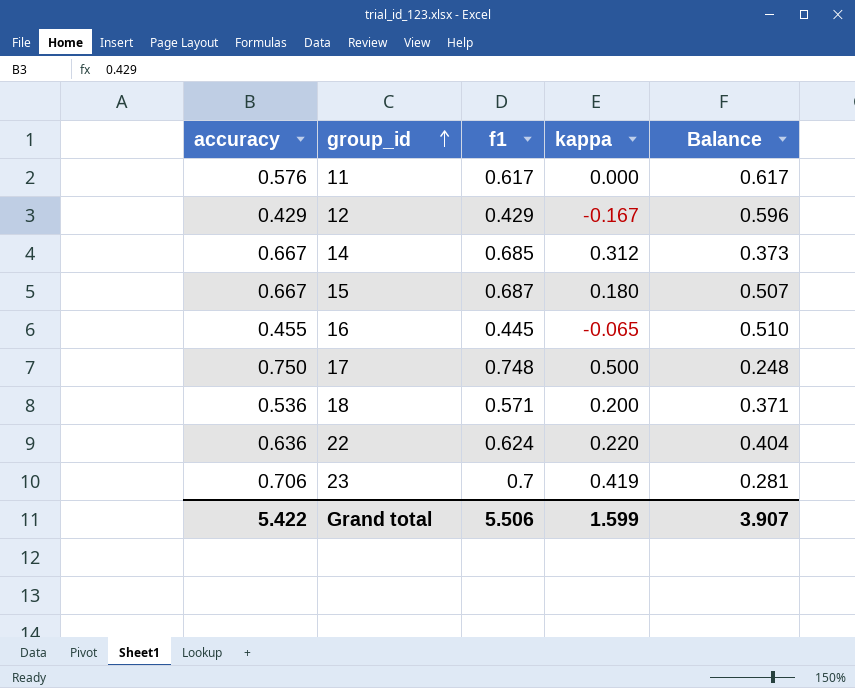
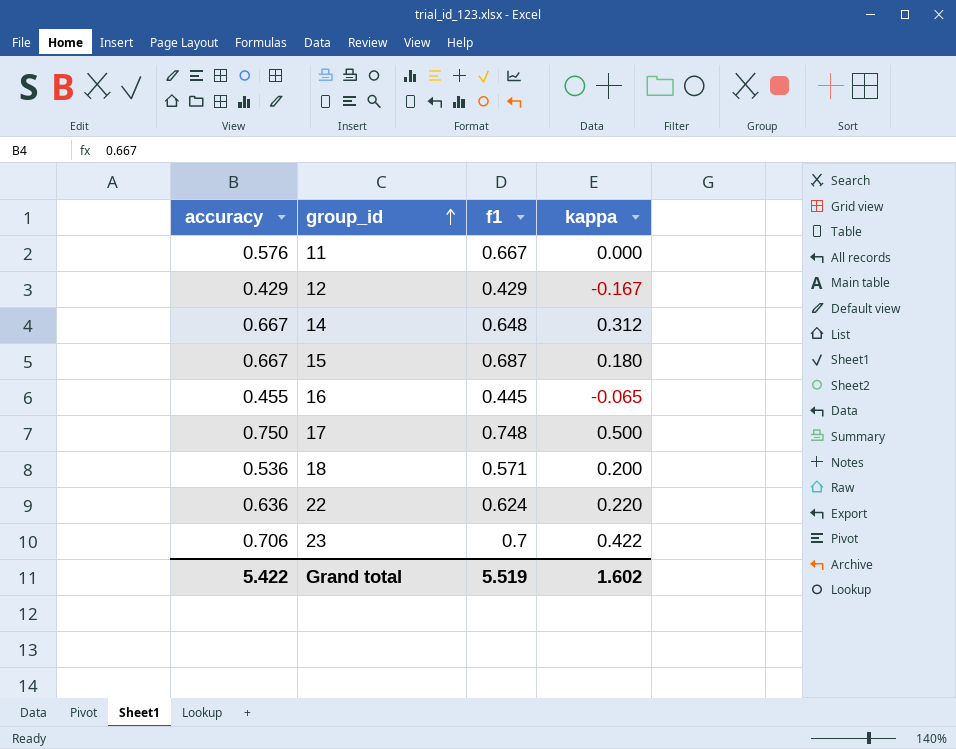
column Balance | formula: [f1] - [kappa] -> none
11 | f1: 0.617 -> 0.667
14 | f1: 0.685 -> 0.648
23 | kappa: 0.419 -> 0.422
Grand total | f1: 5.506 -> 5.519
Grand total | kappa: 1.599 -> 1.602

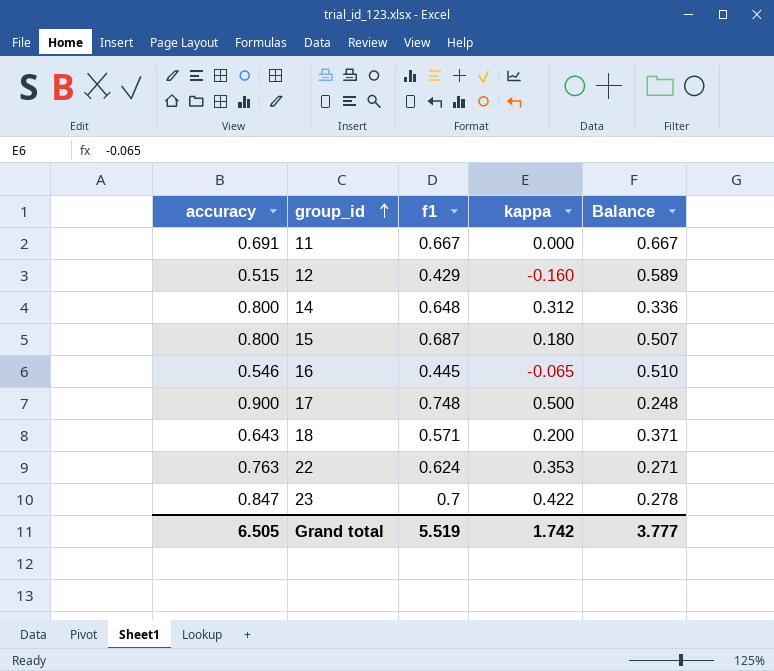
column Balance | formula: none -> [f1] - [kappa]
11 | accuracy: 0.576 -> 0.691
12 | accuracy: 0.429 -> 0.515
12 | kappa: -0.167 -> -0.160
14 | accuracy: 0.667 -> 0.800
15 | accuracy: 0.667 -> 0.800
16 | accuracy: 0.455 -> 0.546
17 | accuracy: 0.750 -> 0.900
18 | accuracy: 0.536 -> 0.643
22 | accuracy: 0.636 -> 0.763
22 | kappa: 0.220 -> 0.353
23 | accuracy: 0.706 -> 0.847
Grand total | accuracy: 5.422 -> 6.505
Grand total | kappa: 1.602 -> 1.742

